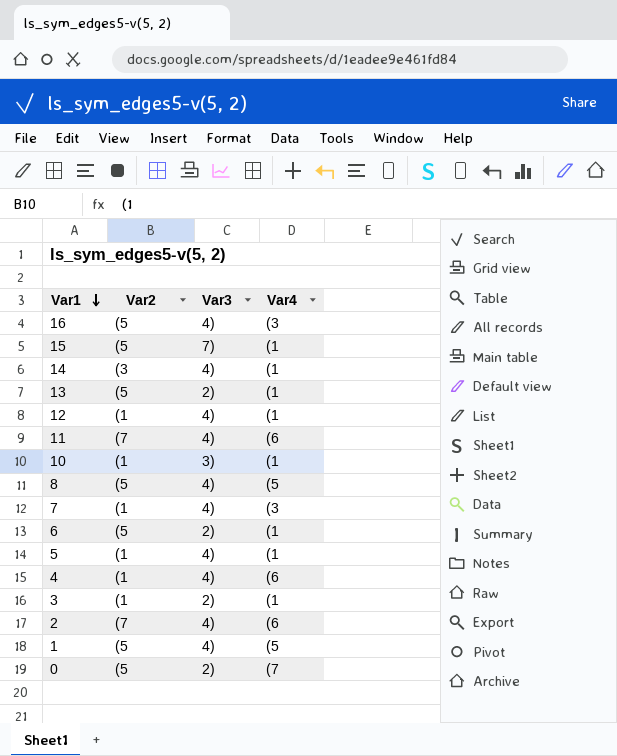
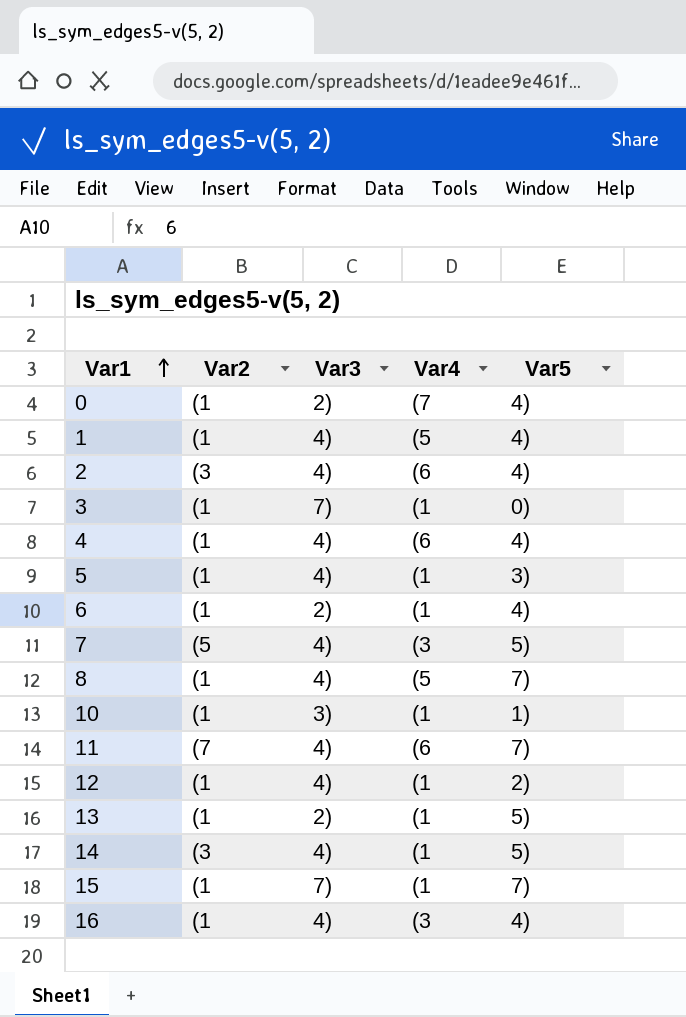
row order: Var1 descending -> Var1 ascending
column Var5 | position: none -> 5
0 | Var2: (5 -> (1
1 | Var2: (5 -> (1
2 | Var2: (7 -> (3
3 | Var3: 2) -> 7)
6 | Var2: (5 -> (1
7 | Var2: (1 -> (5
8 | Var2: (5 -> (1
13 | Var2: (5 -> (1
15 | Var2: (5 -> (1
16 | Var2: (5 -> (1

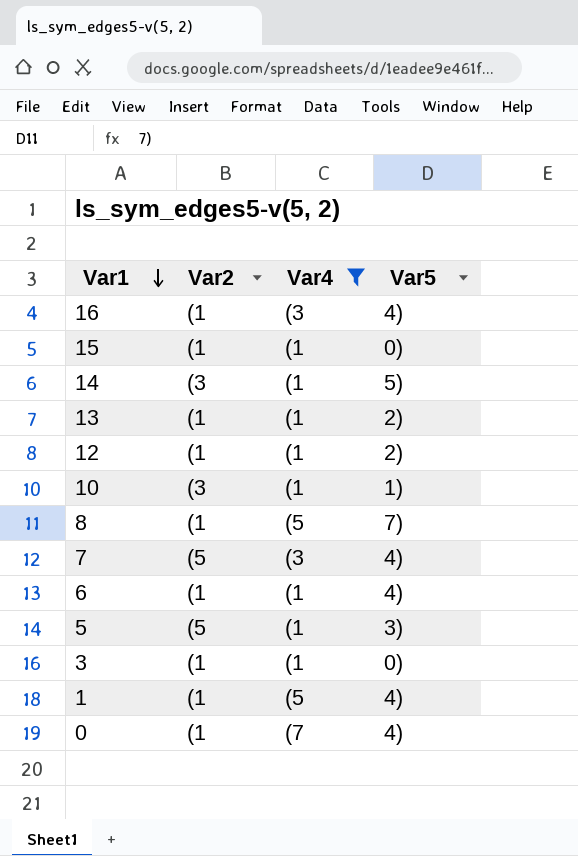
filter: none -> Var4 != (6
row order: Var1 ascending -> Var1 descending
column Var3 | position: 3 -> none
15 | Var5: 7) -> 0)
13 | Var5: 5) -> 2)
10 | Var2: (1 -> (3
7 | Var5: 5) -> 4)
5 | Var2: (1 -> (5

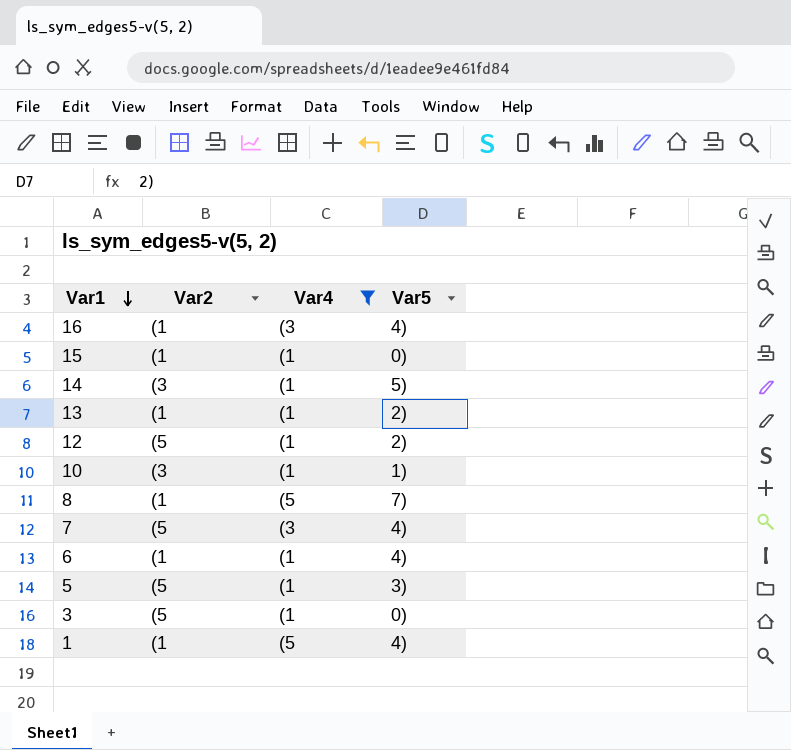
row 0: (1 | (7 | 4) -> none
12 | Var2: (1 -> (5
3 | Var2: (1 -> (5

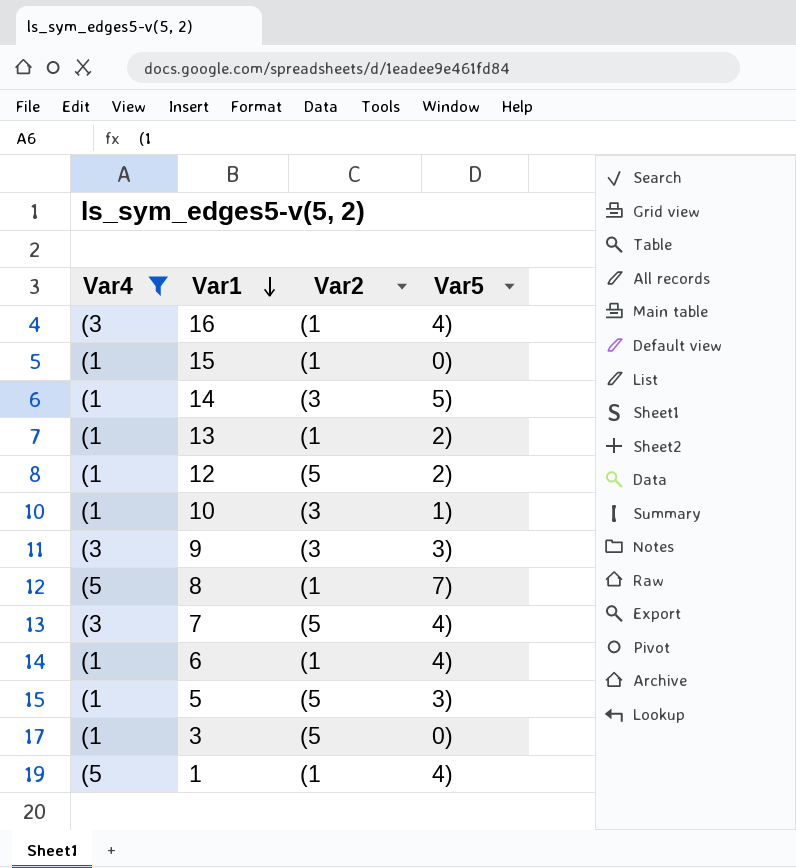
column Var4 | position: 3 -> 1
row 9: none -> (3 | (3 | 3)

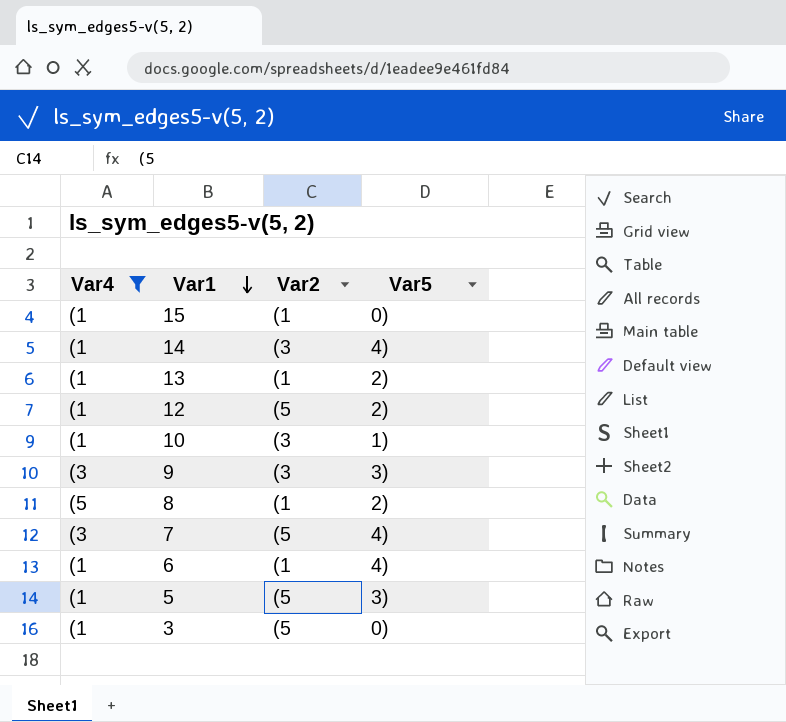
row 16: (3 | (1 | 4) -> none
row 1: (5 | (1 | 4) -> none
14 | Var5: 5) -> 4)
8 | Var5: 7) -> 2)

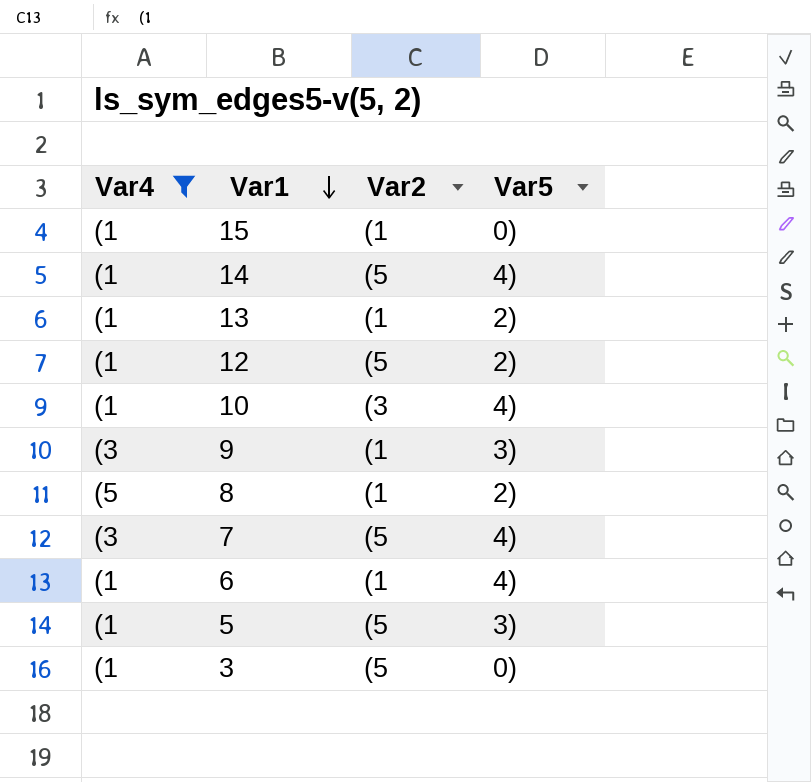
14 | Var2: (3 -> (5
10 | Var5: 1) -> 4)
9 | Var2: (3 -> (1

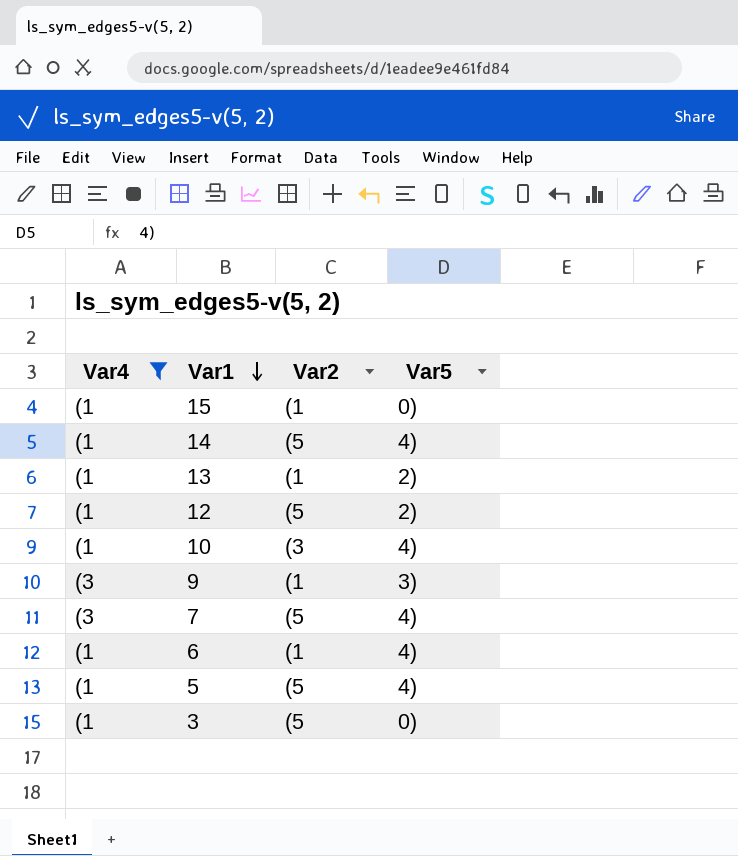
row 8: (5 | (1 | 2) -> none
5 | Var5: 3) -> 4)

